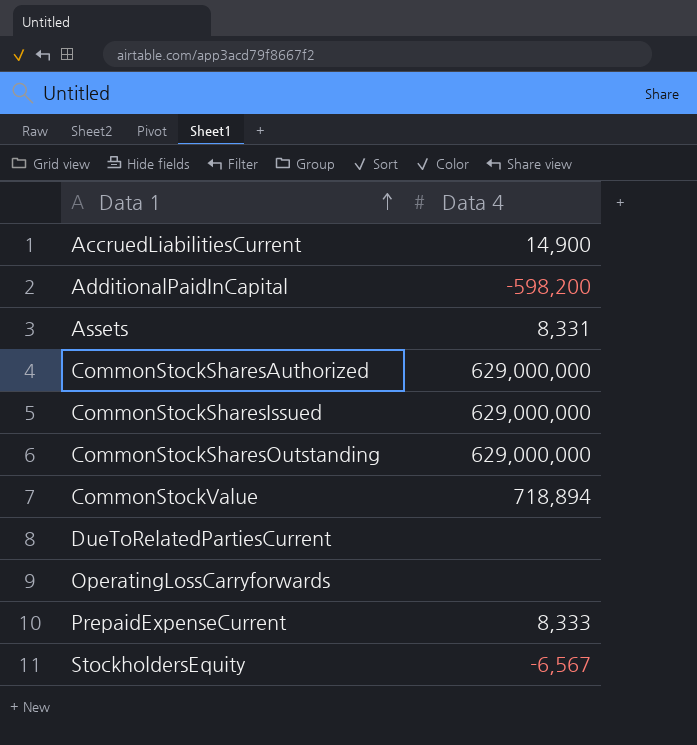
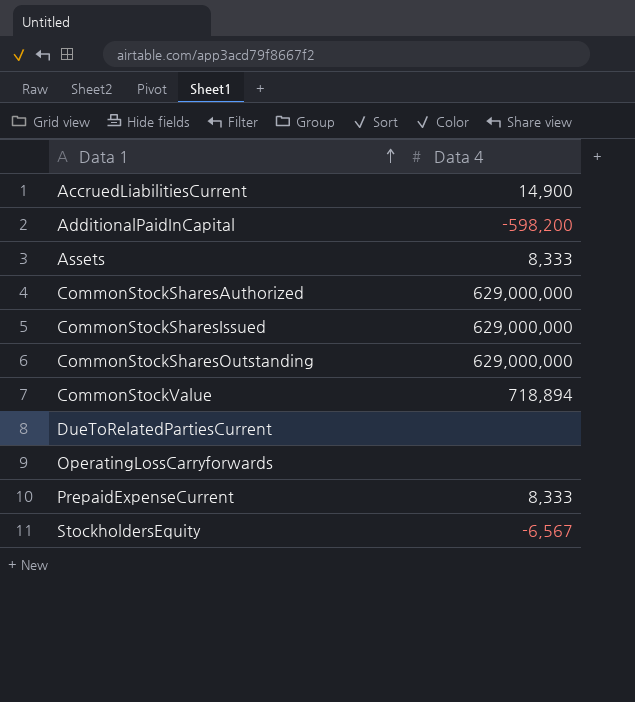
Assets | Data 4: 8,331 -> 8,333

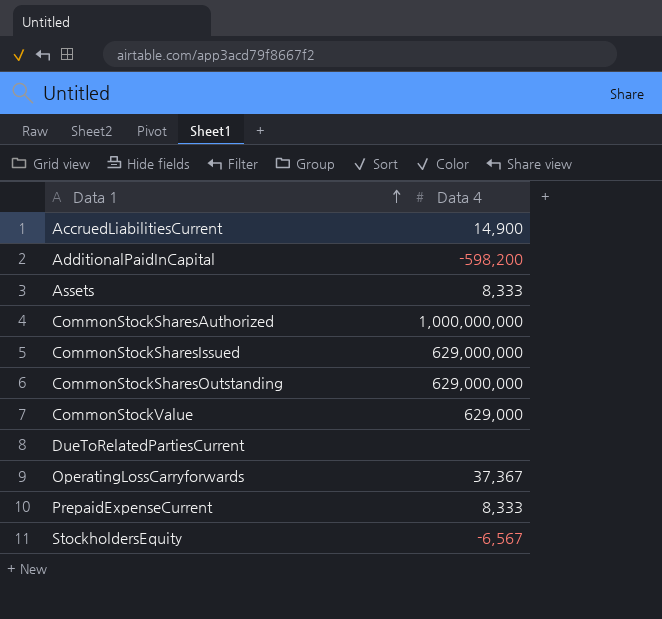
CommonStockSharesAuthorized | Data 4: 629,000,000 -> 1,000,000,000
CommonStockValue | Data 4: 718,894 -> 629,000
OperatingLossCarryforwards | Data 4: none -> 37,367

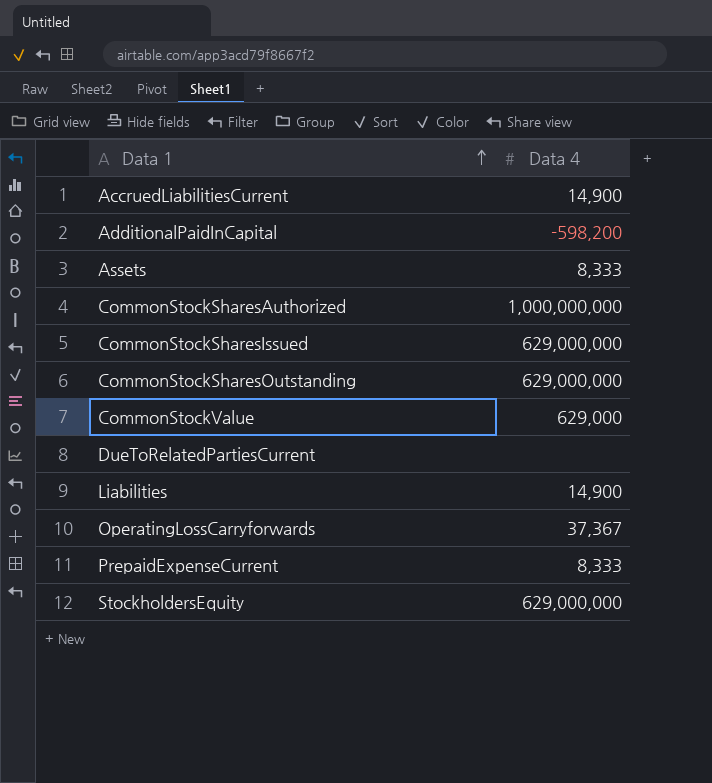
row Liabilities: none -> 14,900
StockholdersEquity | Data 4: -6,567 -> 629,000,000

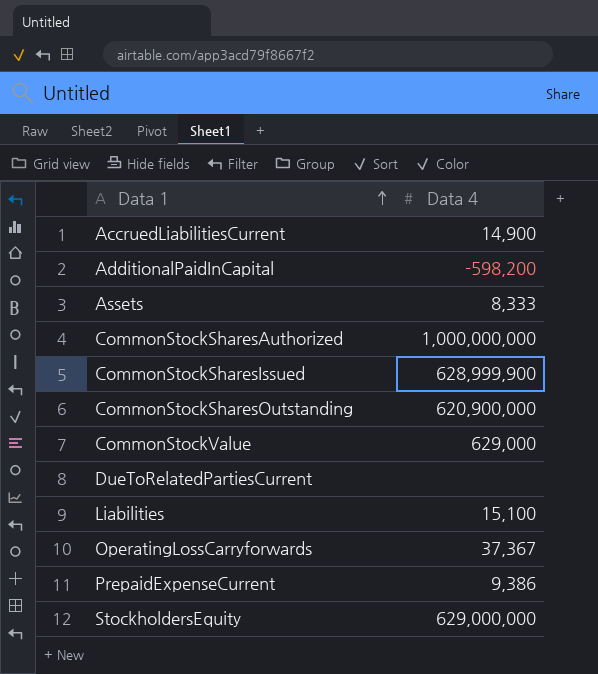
CommonStockSharesIssued | Data 4: 629,000,000 -> 628,999,900
CommonStockSharesOutstanding | Data 4: 629,000,000 -> 620,900,000
Liabilities | Data 4: 14,900 -> 15,100
PrepaidExpenseCurrent | Data 4: 8,333 -> 9,386

